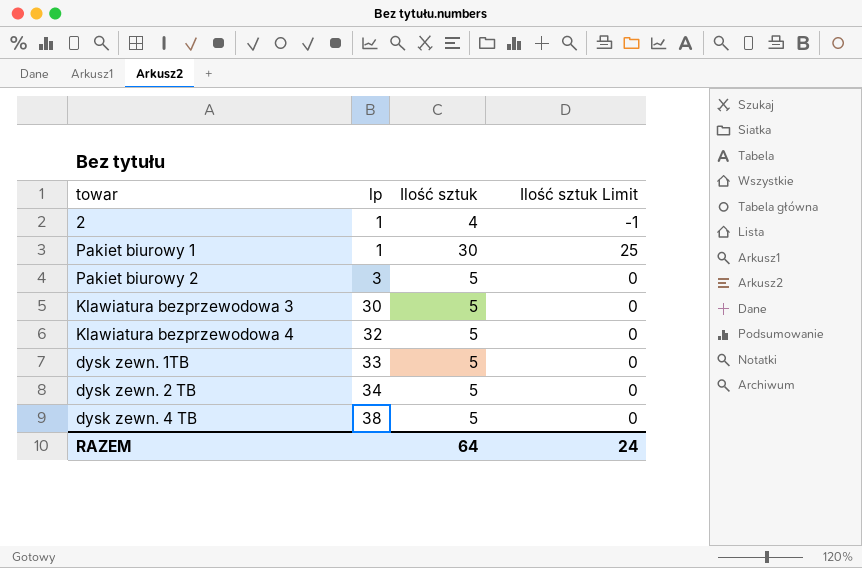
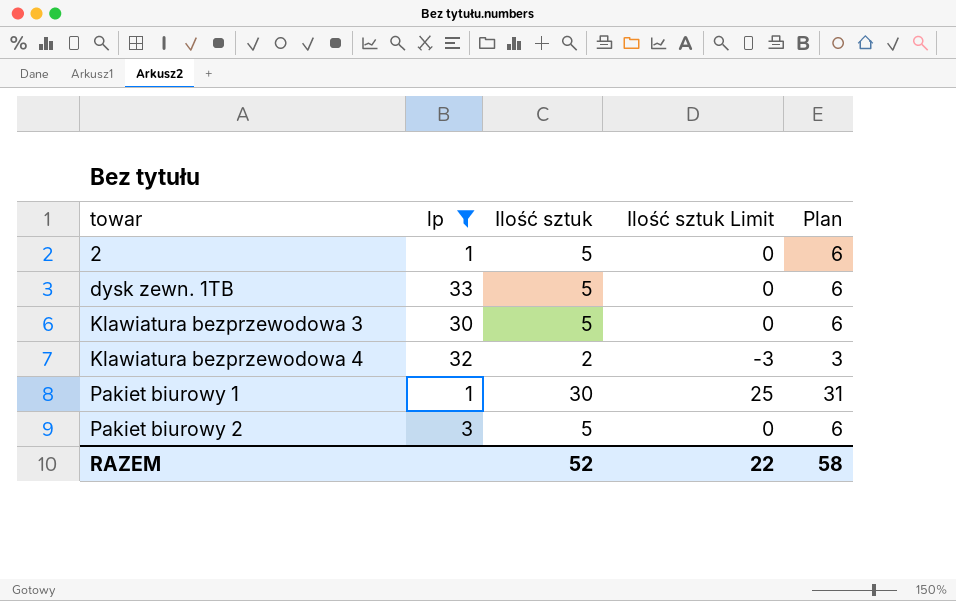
filter: none -> lp <= 33
row order: lp ascending -> towar ascending
column Plan | formula: none -> [Ilość sztuk] + 1
2 | Ilość sztuk: 4 -> 5
2 | Ilość sztuk Limit: -1 -> 0
Klawiatura bezprzewodowa 4 | Ilość sztuk: 5 -> 2
Klawiatura bezprzewodowa 4 | Ilość sztuk Limit: 0 -> -3
RAZEM | Ilość sztuk: 64 -> 52
RAZEM | Ilość sztuk Limit: 24 -> 22

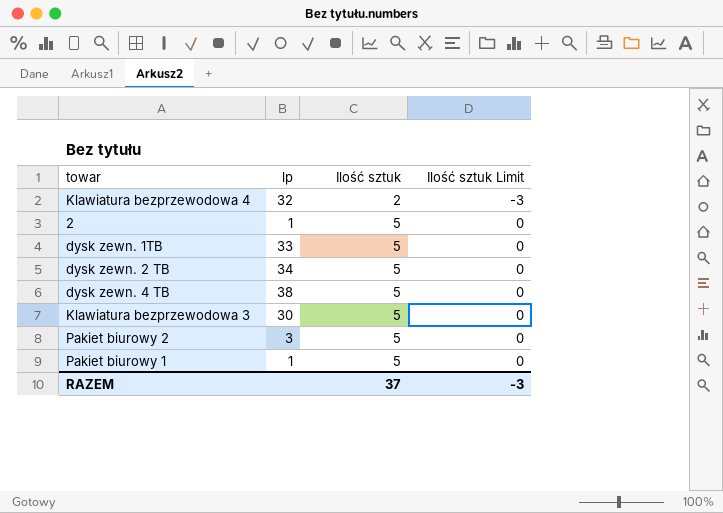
filter: lp <= 33 -> none
row order: towar ascending -> Ilość sztuk ascending
column Plan | formula: [Ilość sztuk] + 1 -> none
Pakiet biurowy 1 | Ilość sztuk: 30 -> 5
Pakiet biurowy 1 | Ilość sztuk Limit: 25 -> 0
RAZEM | Ilość sztuk: 52 -> 37
RAZEM | Ilość sztuk Limit: 22 -> -3

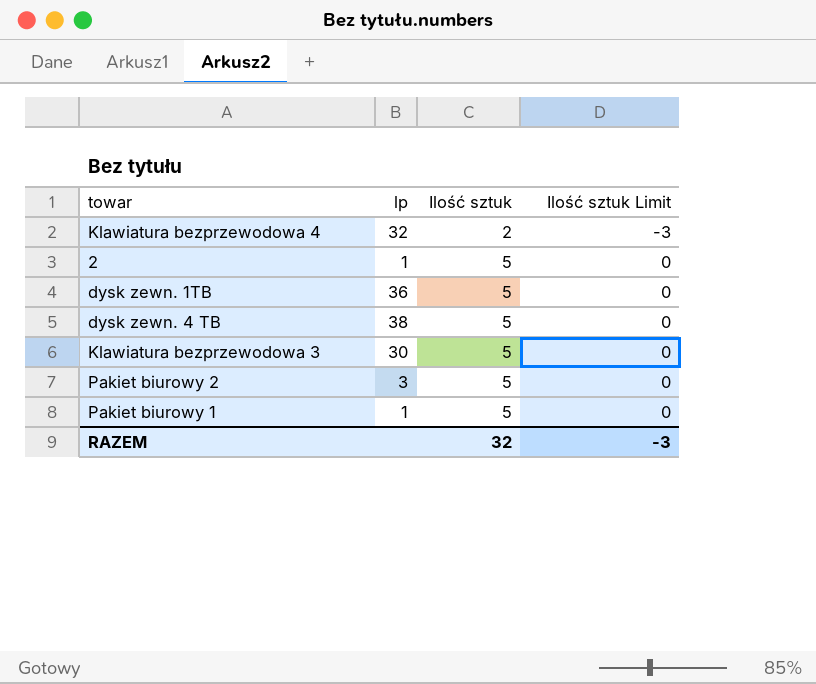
row dysk zewn. 2 TB: 34 | 5 | 0 -> none
dysk zewn. 1TB | lp: 33 -> 36
RAZEM | Ilość sztuk: 37 -> 32

